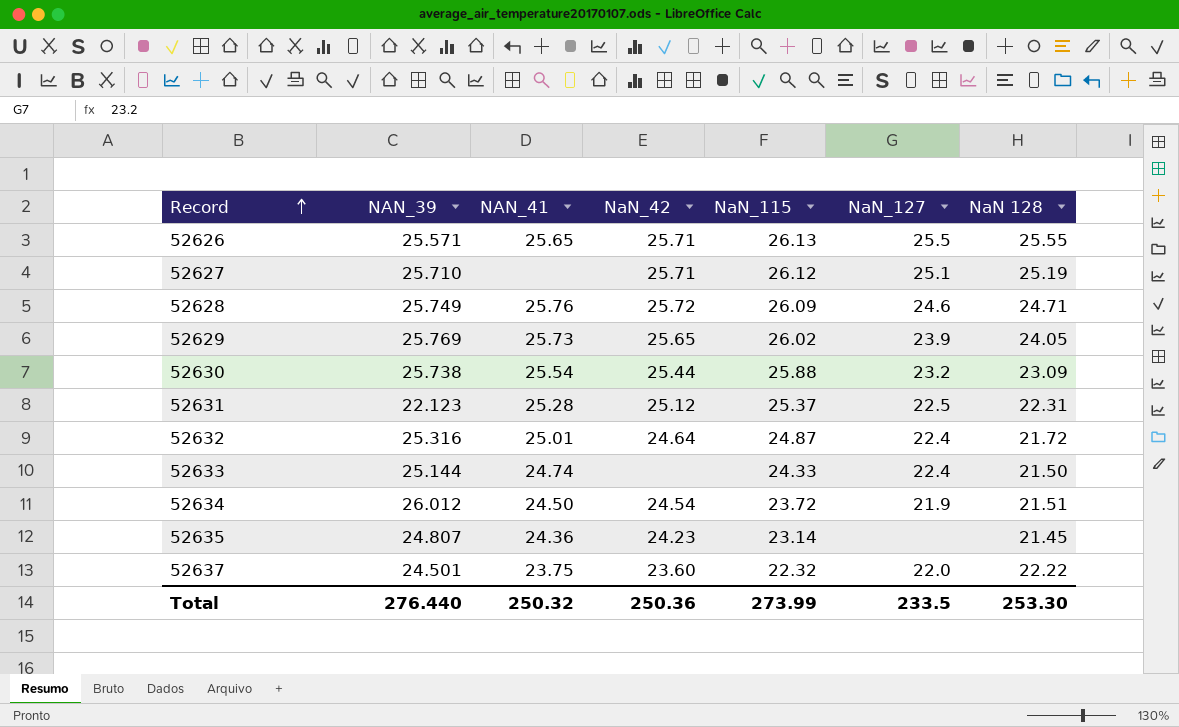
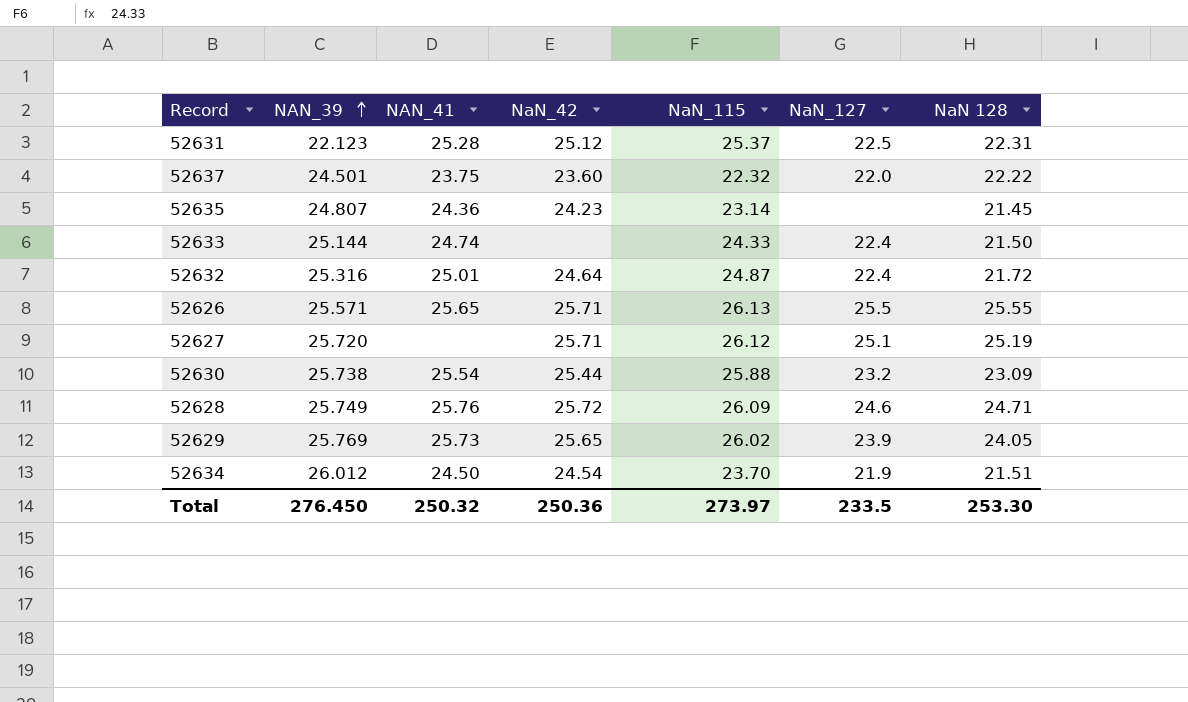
row order: Record ascending -> NAN_39 ascending
52627 | NAN_39: 25.710 -> 25.720
52634 | NaN_115: 23.72 -> 23.70
Total | NAN_39: 276.440 -> 276.450
Total | NaN_115: 273.99 -> 273.97

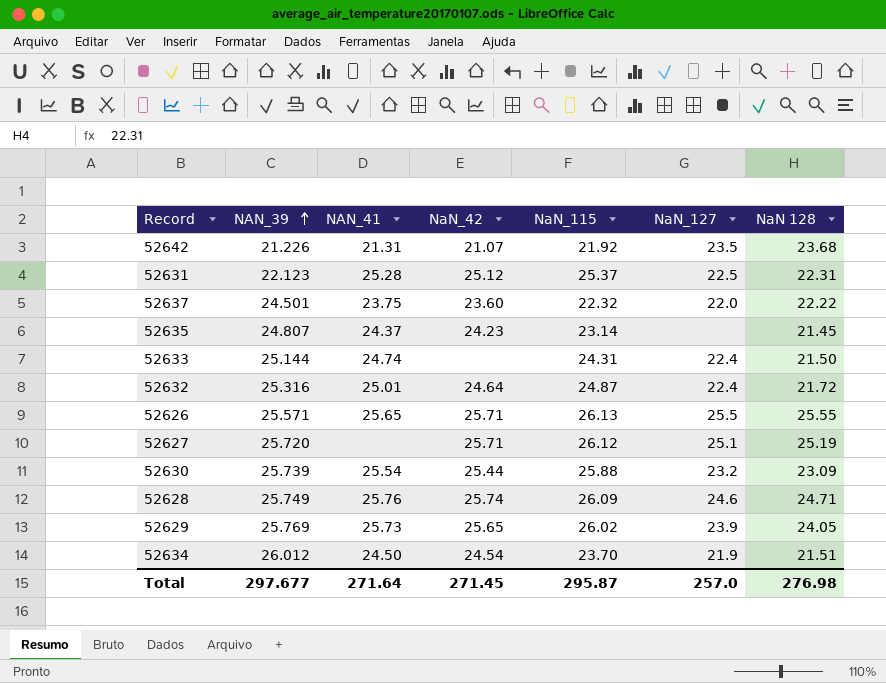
row 52642: none -> 21.226 | 21.31 | 21.07 | 21.92 | 23.5 | 23.68
52635 | NAN_41: 24.36 -> 24.37
52633 | NaN_115: 24.33 -> 24.31
52630 | NAN_39: 25.738 -> 25.739
52628 | NaN_42: 25.72 -> 25.74
Total | NAN_39: 276.450 -> 297.677
Total | NAN_41: 250.32 -> 271.64
Total | NaN_42: 250.36 -> 271.45
Total | NaN_115: 273.97 -> 295.87
Total | NaN_127: 233.5 -> 257.0
Total | NaN 128: 253.30 -> 276.98

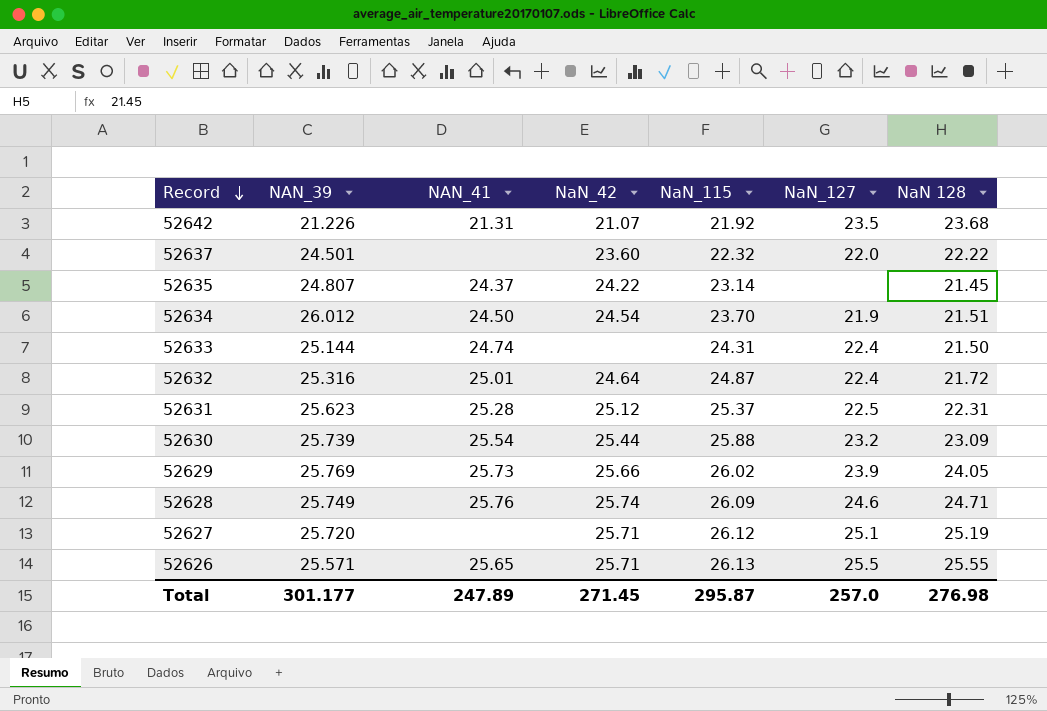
row order: NAN_39 ascending -> Record descending
52637 | NAN_41: 23.75 -> none
52635 | NaN_42: 24.23 -> 24.22
52631 | NAN_39: 22.123 -> 25.623
52629 | NaN_42: 25.65 -> 25.66
Total | NAN_39: 297.677 -> 301.177
Total | NAN_41: 271.64 -> 247.89

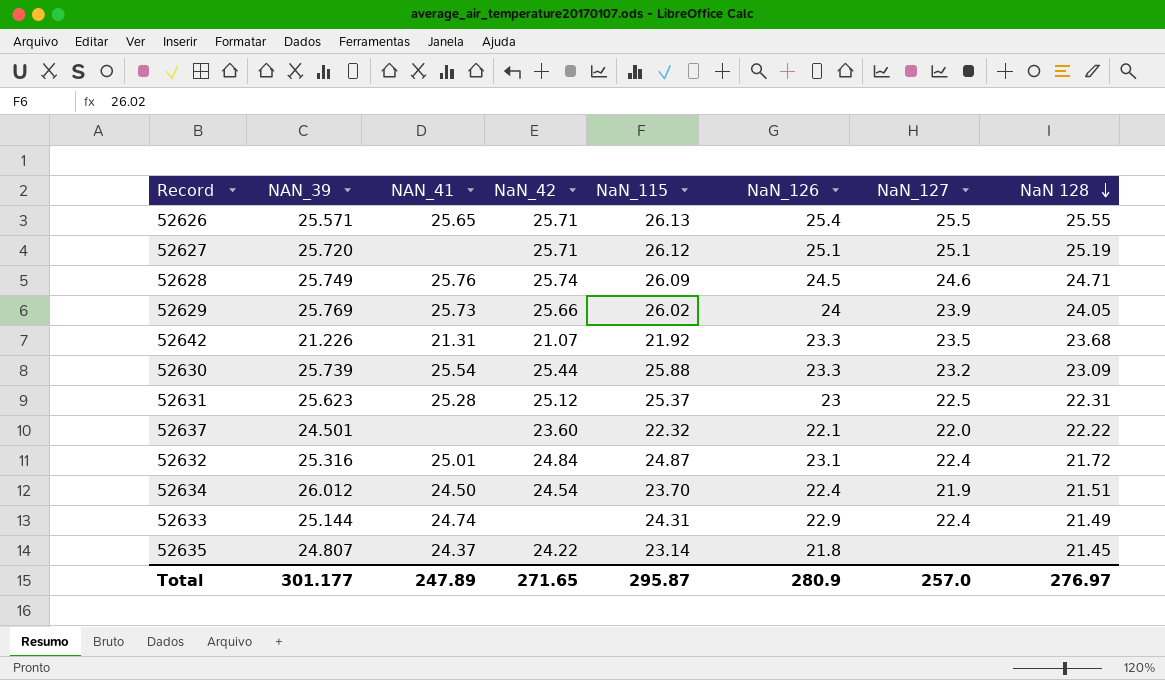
row order: Record descending -> NaN 128 descending
column NaN_126 | position: none -> 6
52632 | NaN_42: 24.64 -> 24.84
52633 | NaN 128: 21.50 -> 21.49
Total | NaN_42: 271.45 -> 271.65
Total | NaN 128: 276.98 -> 276.97

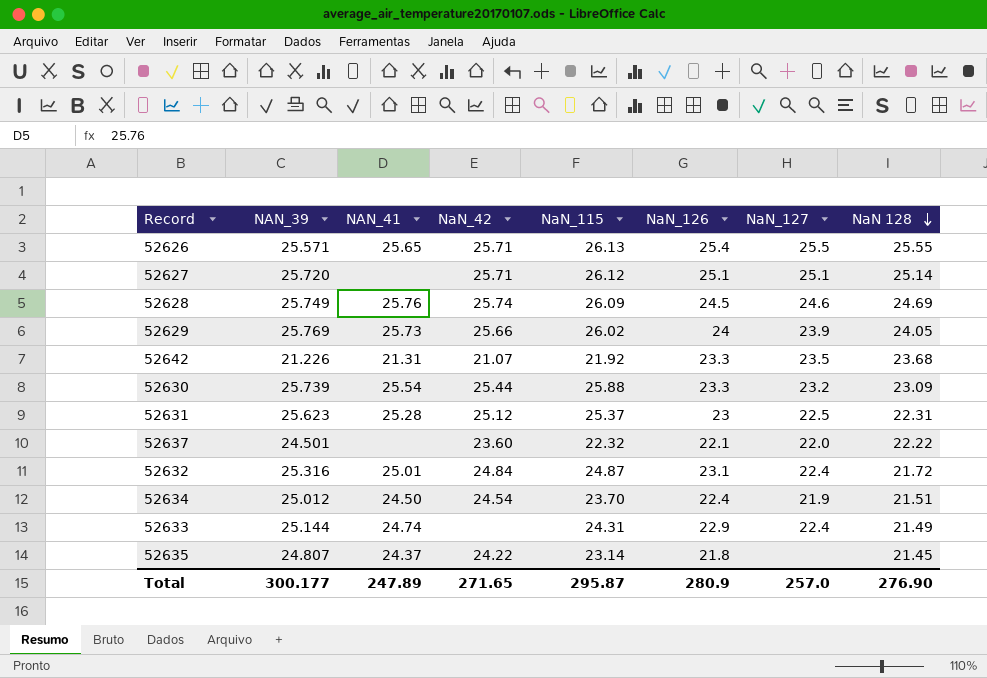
52627 | NaN 128: 25.19 -> 25.14
52628 | NaN 128: 24.71 -> 24.69
52634 | NAN_39: 26.012 -> 25.012
Total | NAN_39: 301.177 -> 300.177
Total | NaN 128: 276.97 -> 276.90

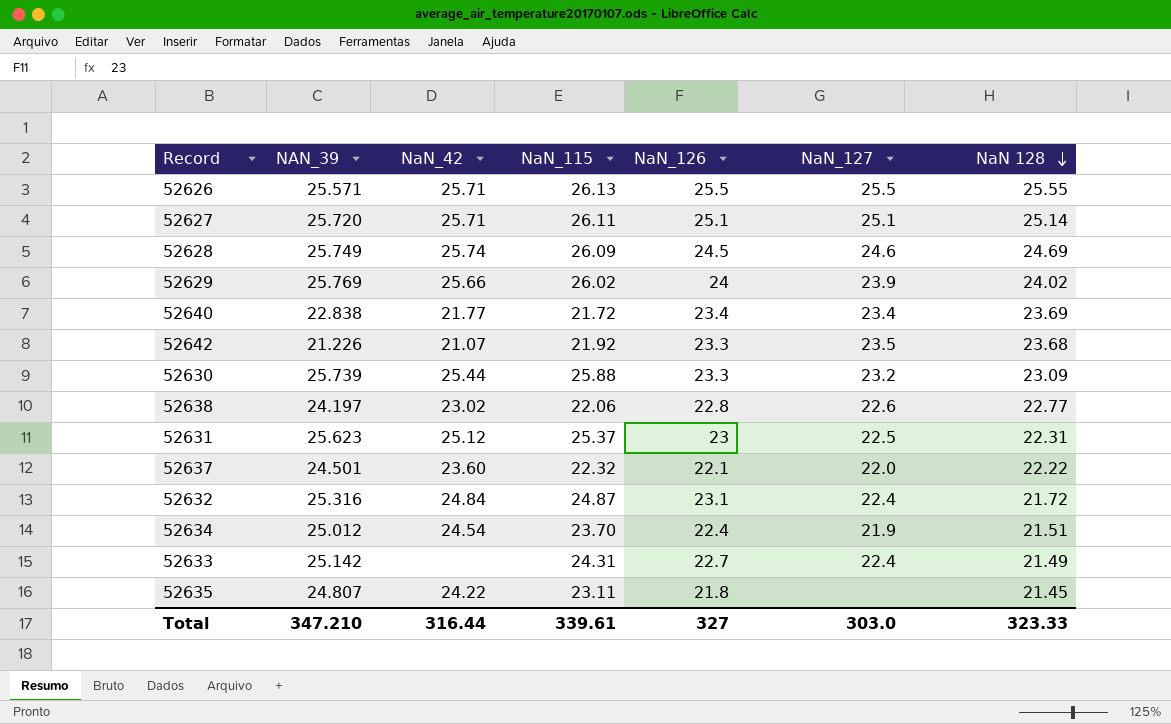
column NAN_41 | position: 3 -> none
52626 | NaN_126: 25.4 -> 25.5
52627 | NaN_115: 26.12 -> 26.11
52629 | NaN 128: 24.05 -> 24.02
row 52640: none -> 22.838 | 21.77 | 21.72 | 23.4 | 23.4 | 23.69
row 52638: none -> 24.197 | 23.02 | 22.06 | 22.8 | 22.6 | 22.77
52633 | NAN_39: 25.144 -> 25.142
52633 | NaN_126: 22.9 -> 22.7
52635 | NaN_115: 23.14 -> 23.11
Total | NAN_39: 300.177 -> 347.210
Total | NaN_42: 271.65 -> 316.44
Total | NaN_115: 295.87 -> 339.61
Total | NaN_126: 280.9 -> 327
Total | NaN_127: 257.0 -> 303.0
Total | NaN 128: 276.90 -> 323.33

